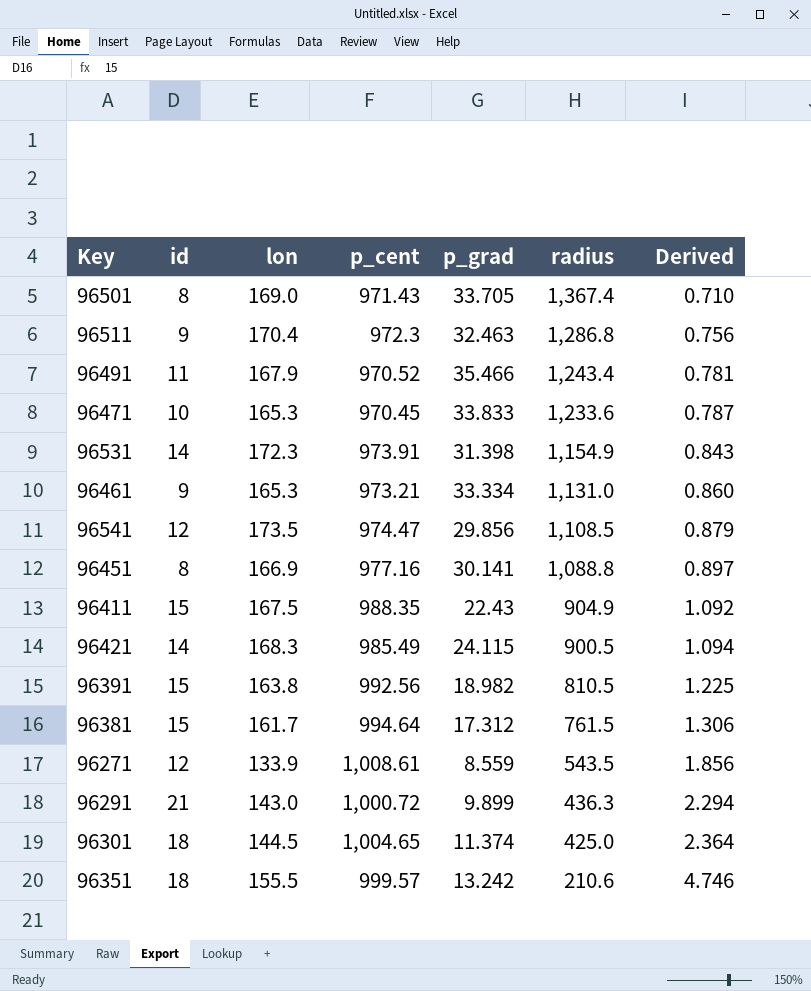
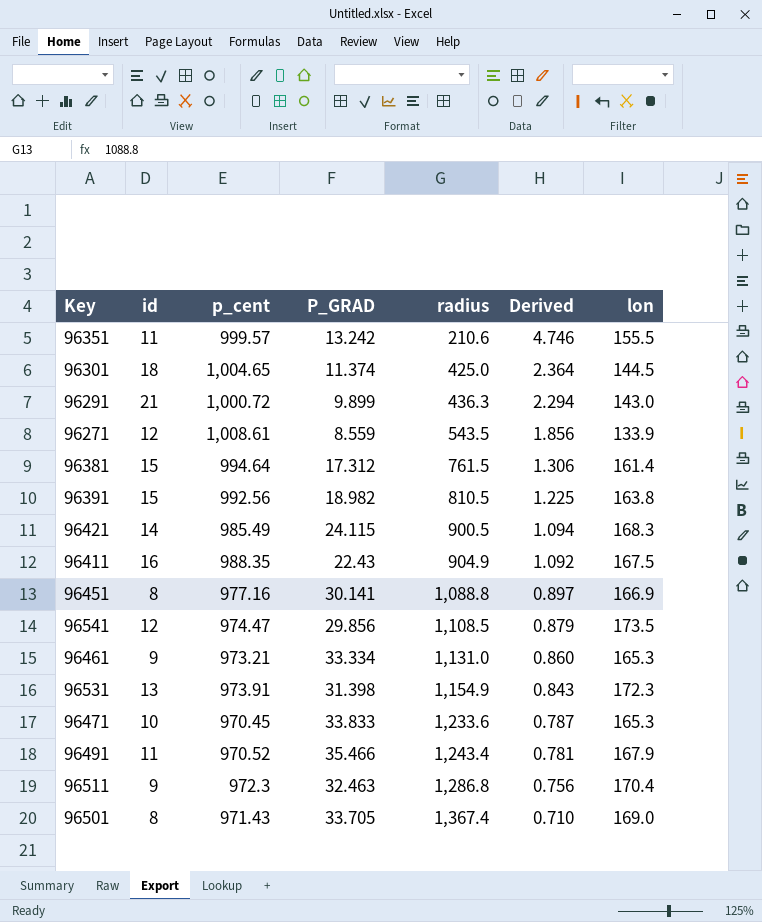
row order: radius descending -> radius ascending
column name: p_grad -> P_GRAD
column lon | position: 3 -> 7
96351 | id: 18 -> 11
96381 | lon: 161.7 -> 161.4
96411 | id: 15 -> 16
96531 | id: 14 -> 13

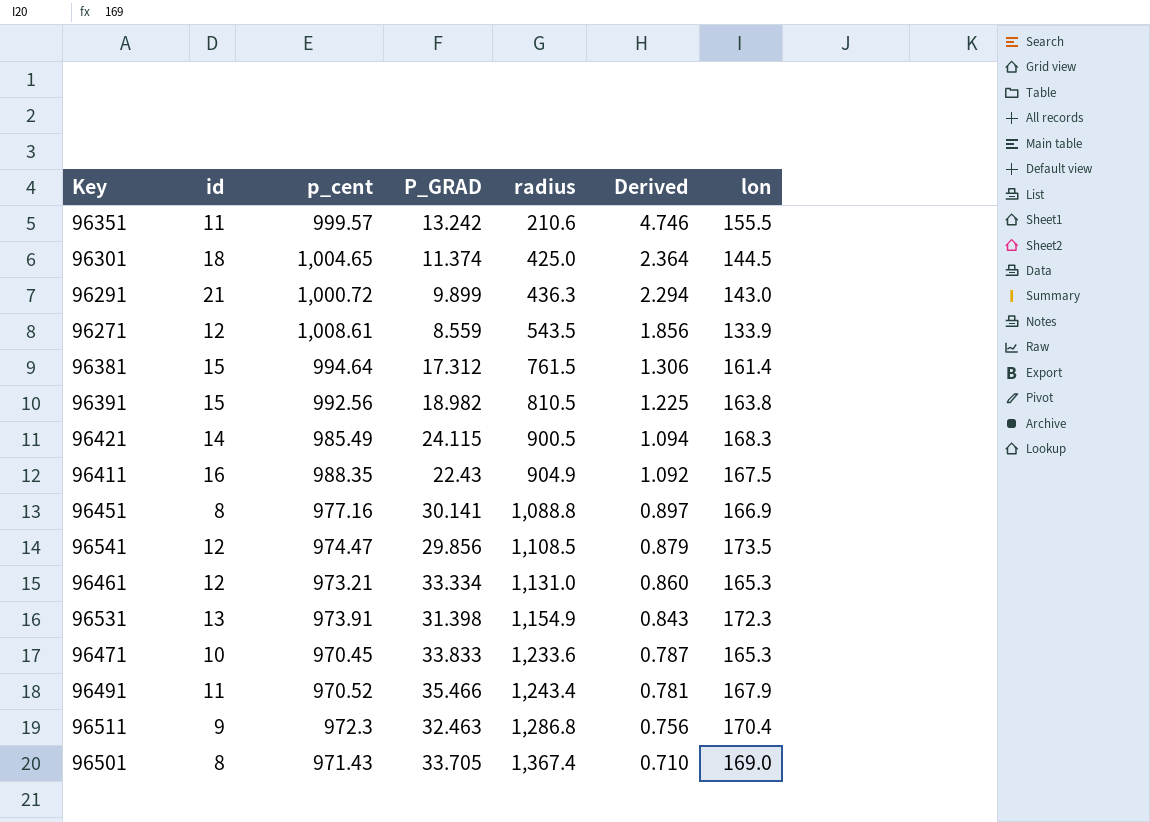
96461 | id: 9 -> 12

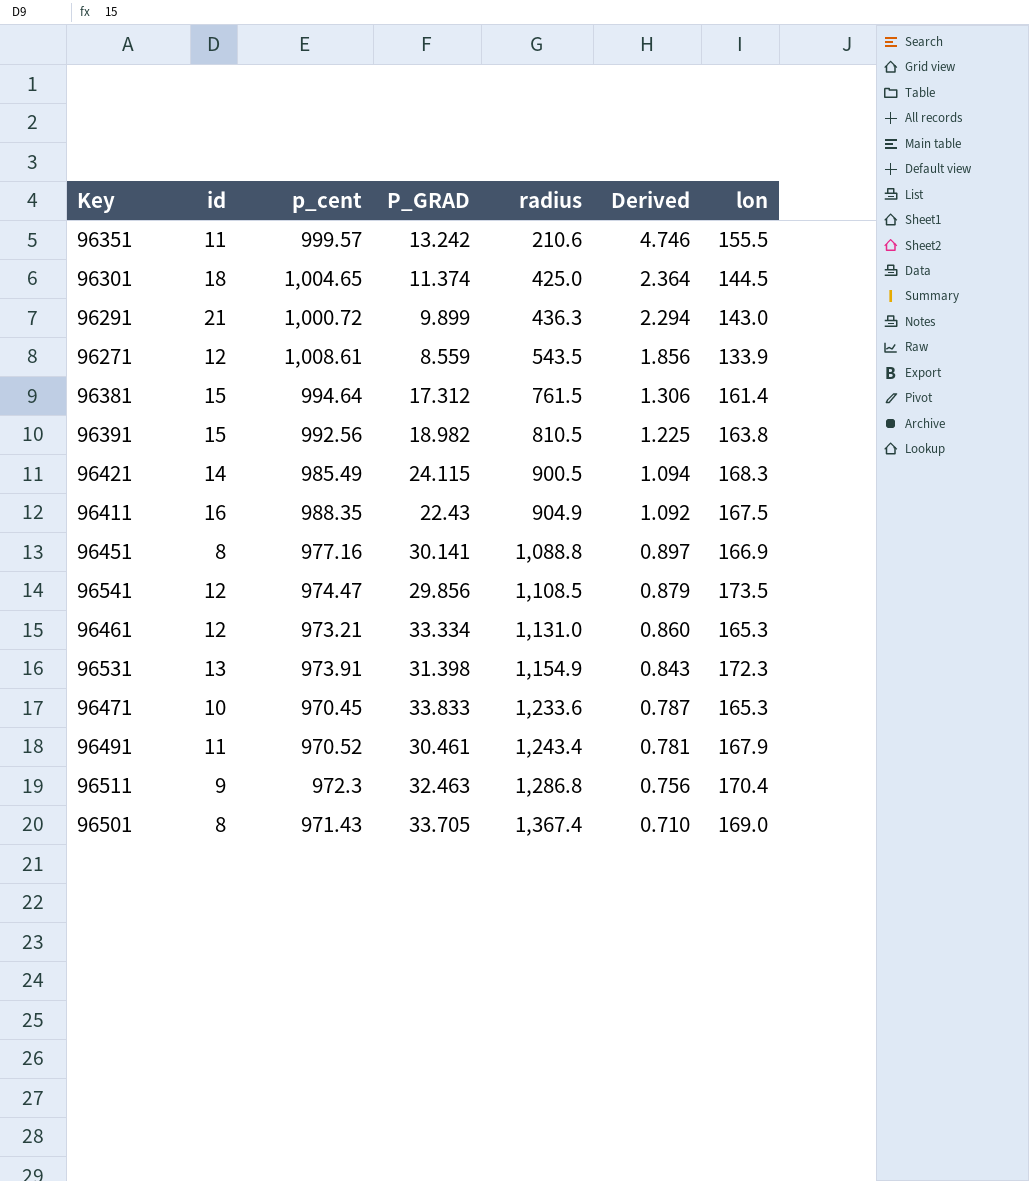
96491 | P_GRAD: 35.466 -> 30.461

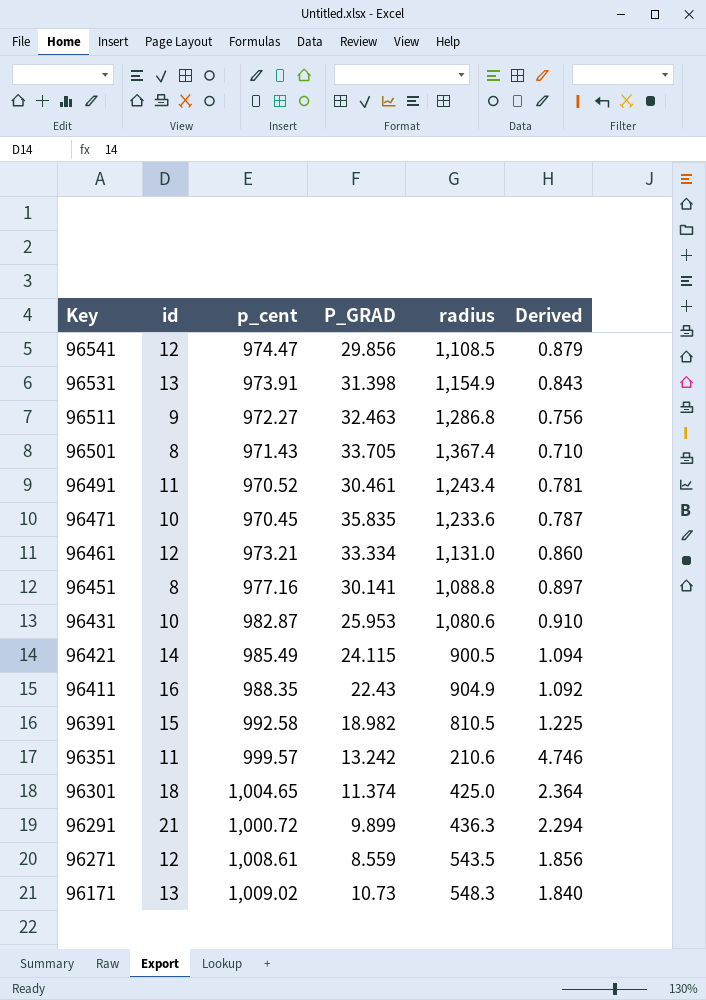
row order: radius ascending -> Key descending
column lon | position: 7 -> none
row 96381: 15 | 994.64 | 17.312 | 761.5 | 1.306 | 161.4 -> none
96511 | p_cent: 972.3 -> 972.27
96471 | P_GRAD: 33.833 -> 35.835
row 96431: none -> 10 | 982.87 | 25.953 | 1,080.6 | 0.910
96391 | p_cent: 992.56 -> 992.58
row 96171: none -> 13 | 1,009.02 | 10.73 | 548.3 | 1.840

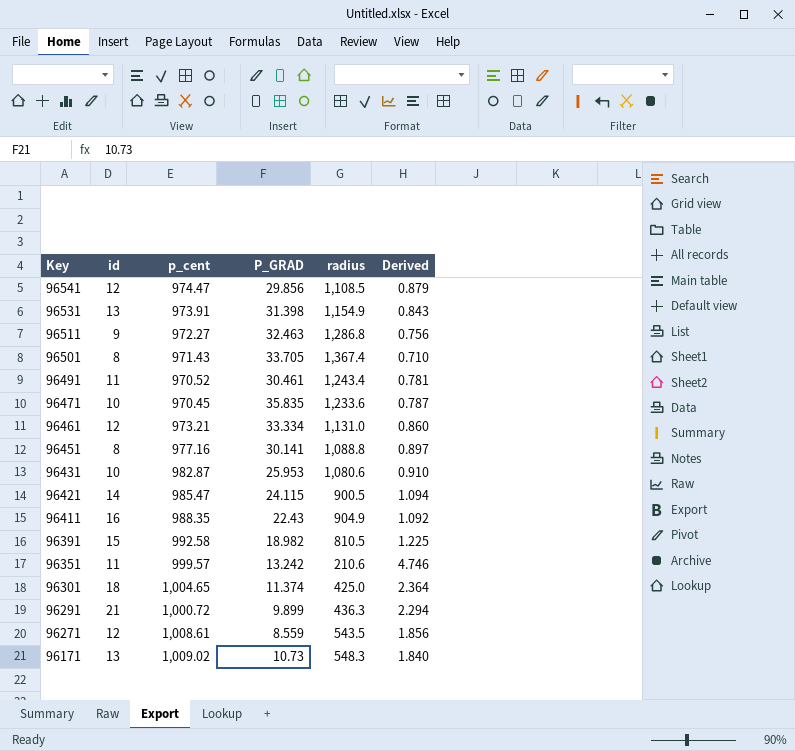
96421 | p_cent: 985.49 -> 985.47

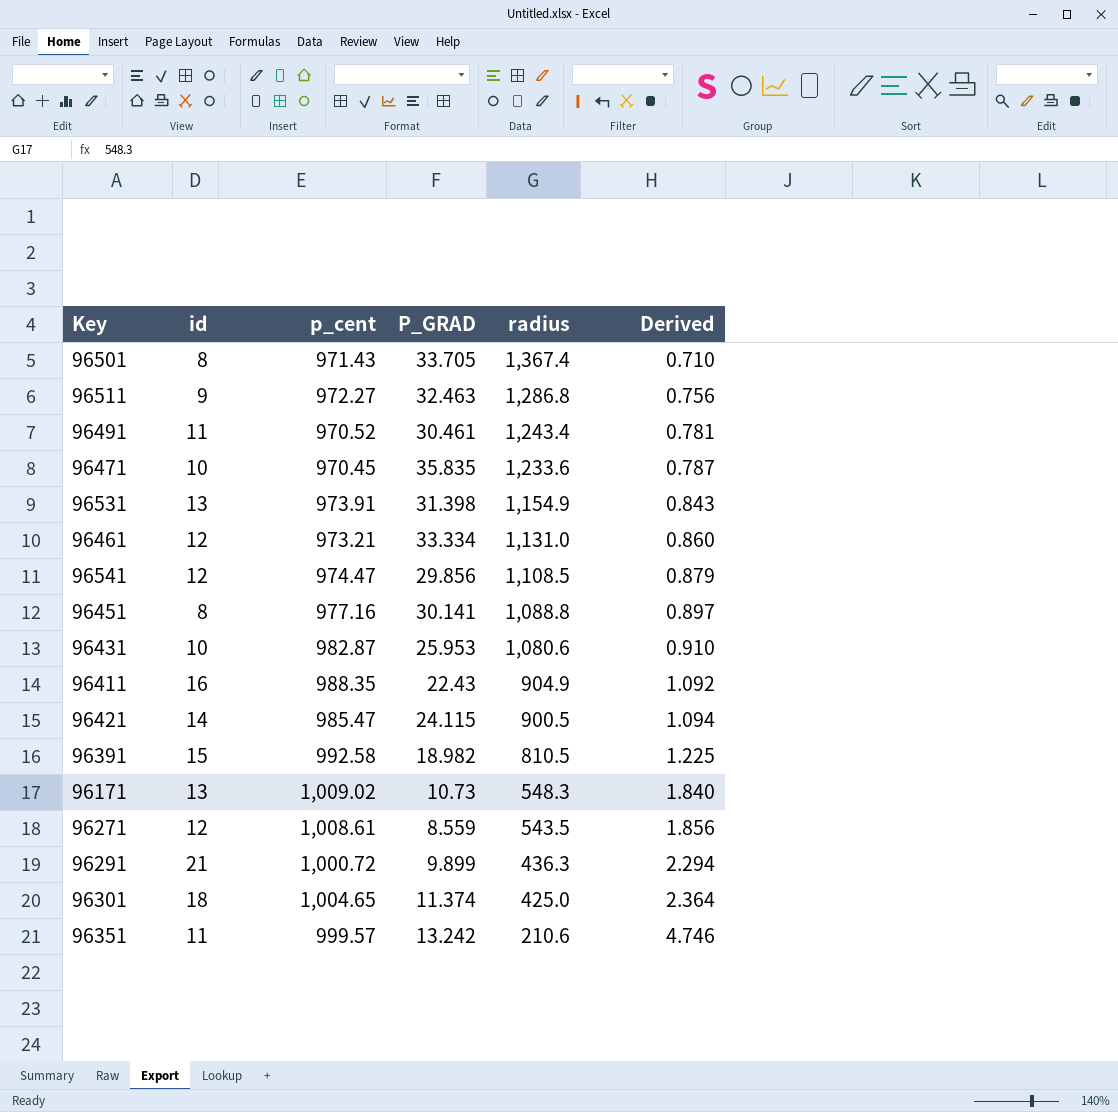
row order: Key descending -> radius descending

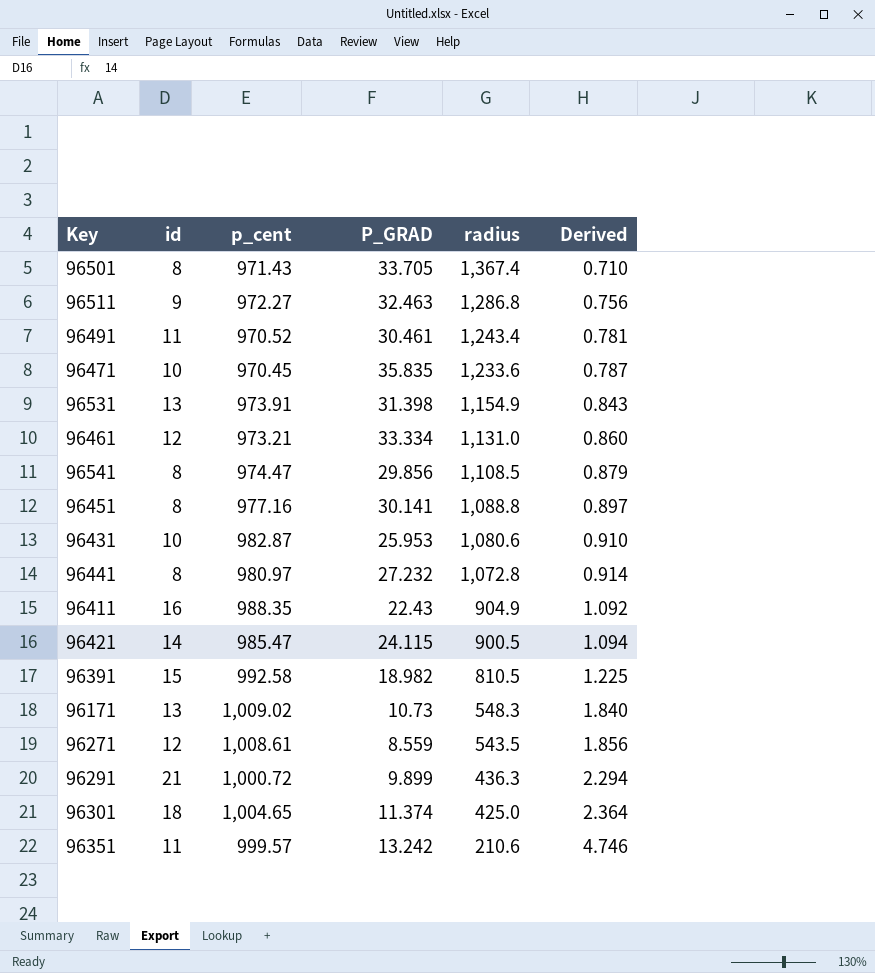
96541 | id: 12 -> 8
row 96441: none -> 8 | 980.97 | 27.232 | 1,072.8 | 0.914

